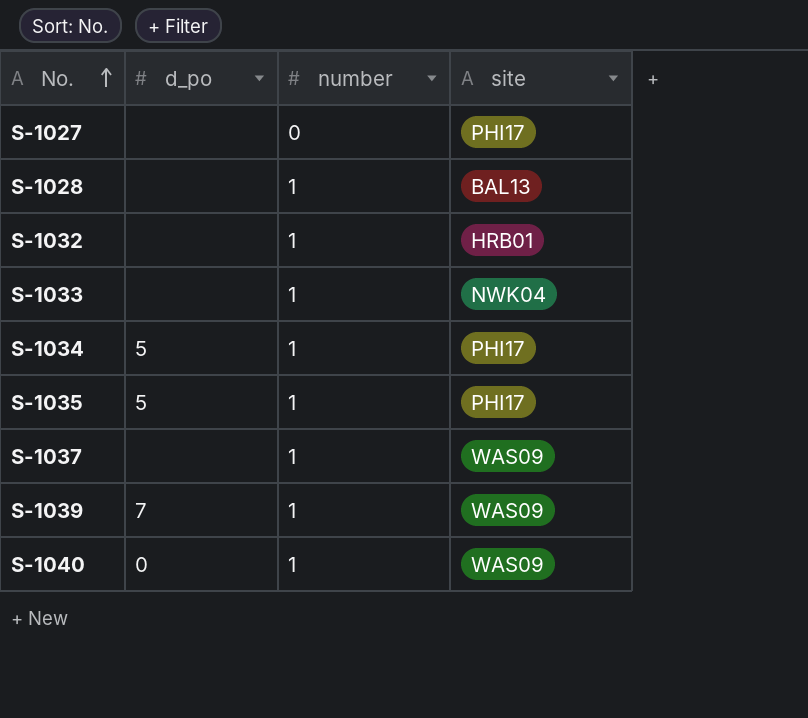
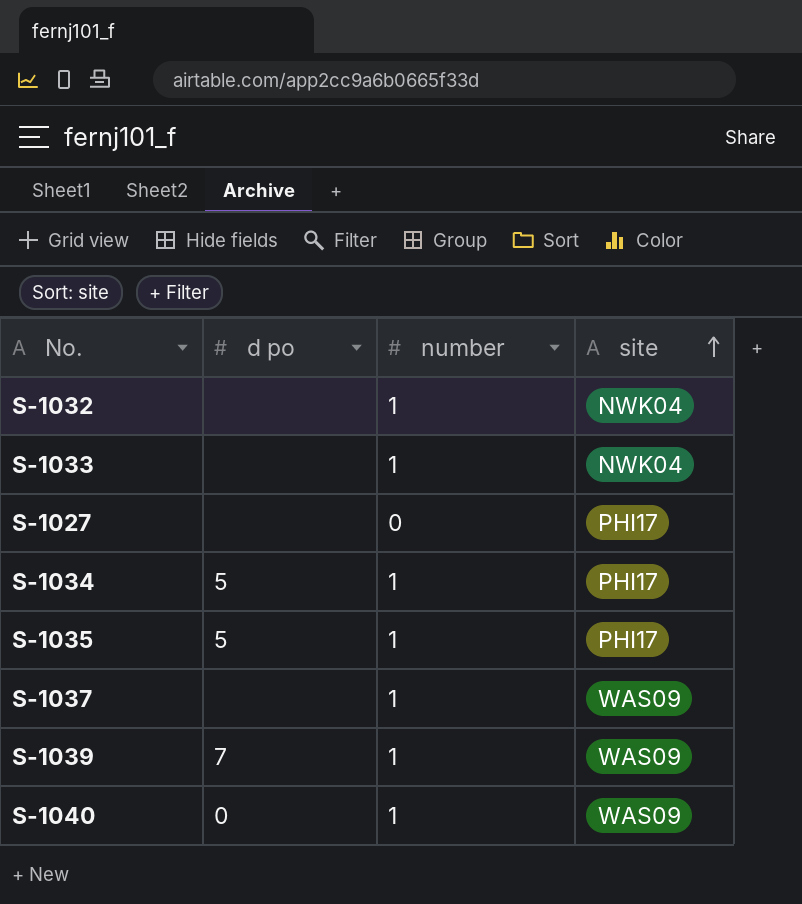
row order: No. ascending -> site ascending
column name: d_po -> d po
row S-1028: none | 1 | BAL13 -> none
S-1032 | site: HRB01 -> NWK04

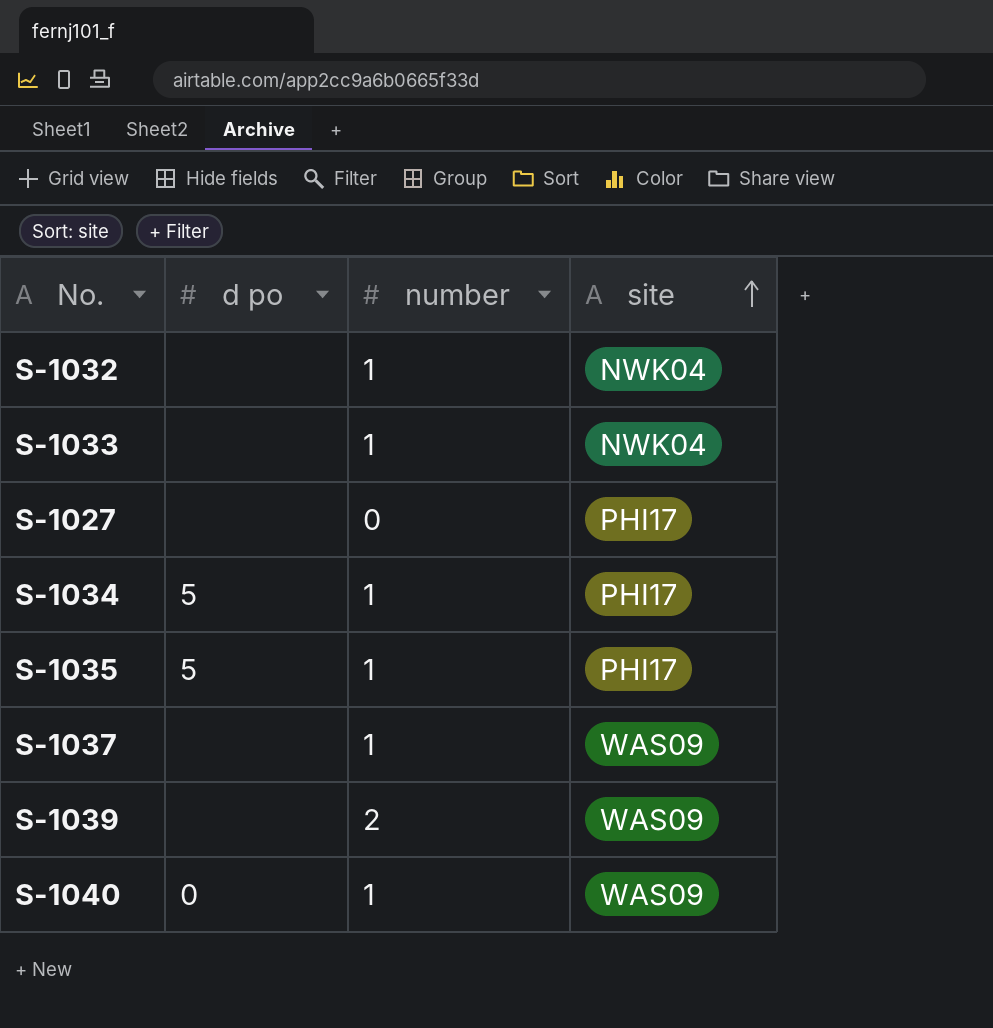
S-1039 | d po: 7 -> none
S-1039 | number: 1 -> 2

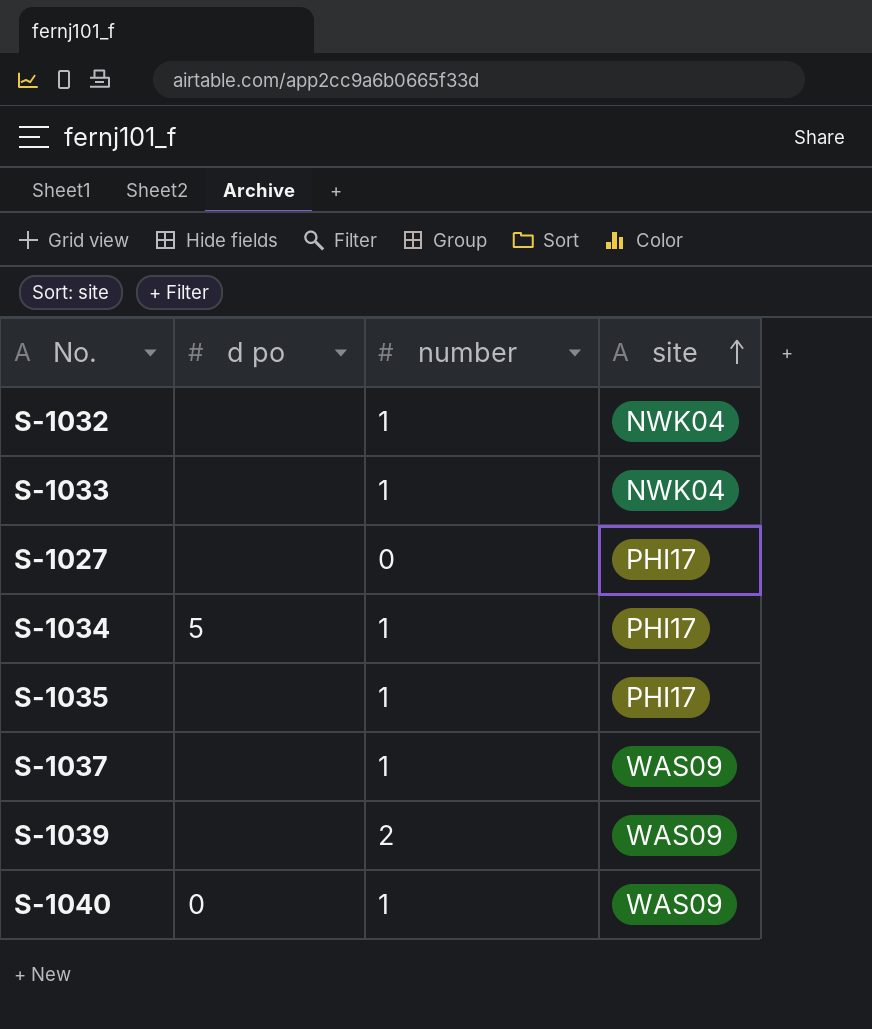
S-1035 | d po: 5 -> none

